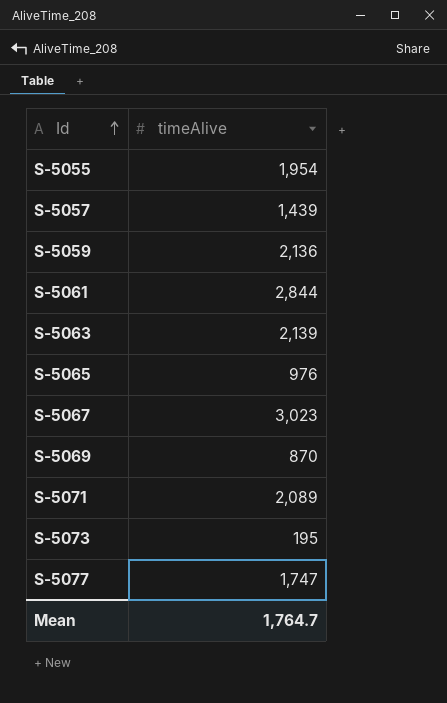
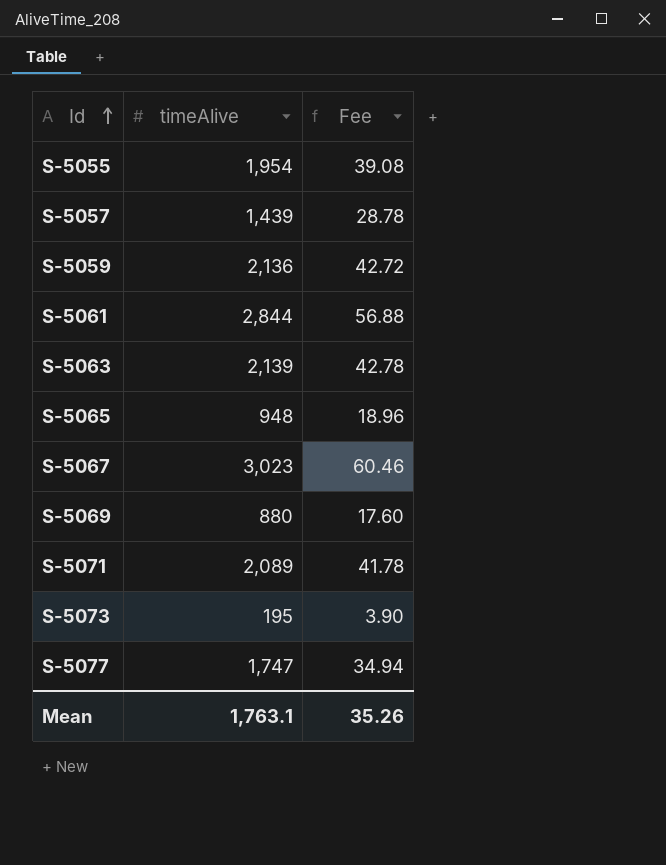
column Fee | formula: none -> [timeAlive] * 0.02
S-5065 | timeAlive: 976 -> 948
S-5069 | timeAlive: 870 -> 880
Mean | timeAlive: 1,764.7 -> 1,763.1

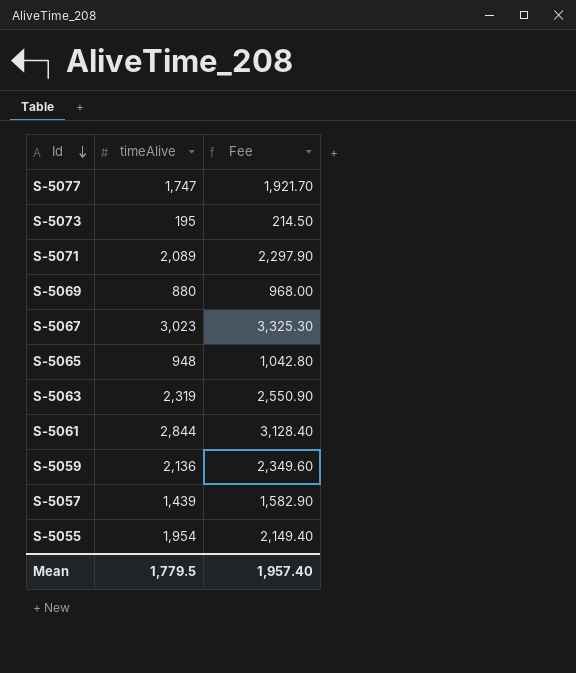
row order: Id ascending -> Id descending
column Fee | formula: [timeAlive] * 0.02 -> [timeAlive] * 1.1
S-5063 | timeAlive: 2,139 -> 2,319
Mean | timeAlive: 1,763.1 -> 1,779.5
Mean | Fee: 35.26 -> 1,957.40

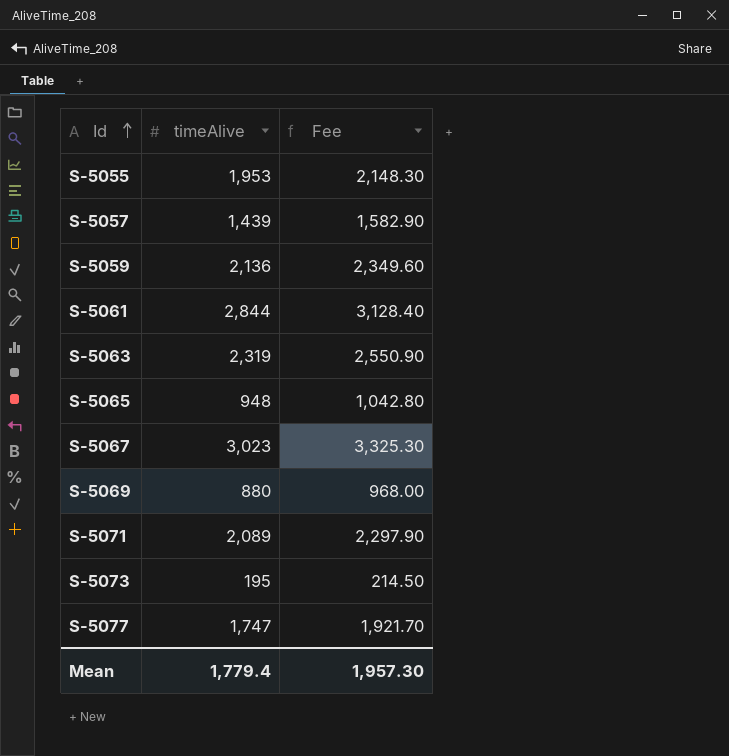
row order: Id descending -> Id ascending
S-5055 | timeAlive: 1,954 -> 1,953
S-5055 | Fee: 2,149.40 -> 2,148.30
Mean | timeAlive: 1,779.5 -> 1,779.4
Mean | Fee: 1,957.40 -> 1,957.30

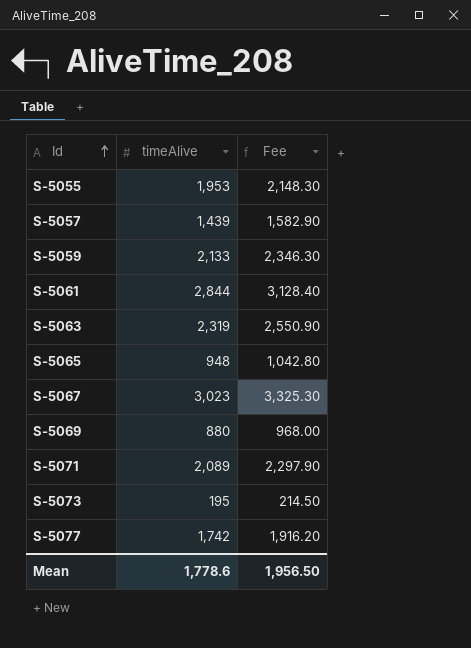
S-5059 | timeAlive: 2,136 -> 2,133
S-5059 | Fee: 2,349.60 -> 2,346.30
S-5077 | timeAlive: 1,747 -> 1,742
S-5077 | Fee: 1,921.70 -> 1,916.20
Mean | timeAlive: 1,779.4 -> 1,778.6
Mean | Fee: 1,957.30 -> 1,956.50

